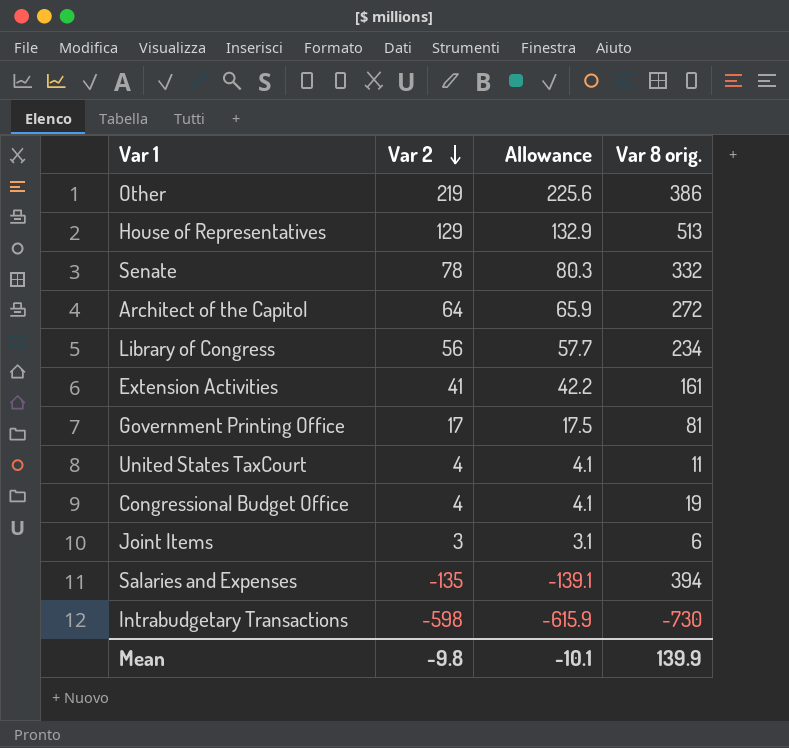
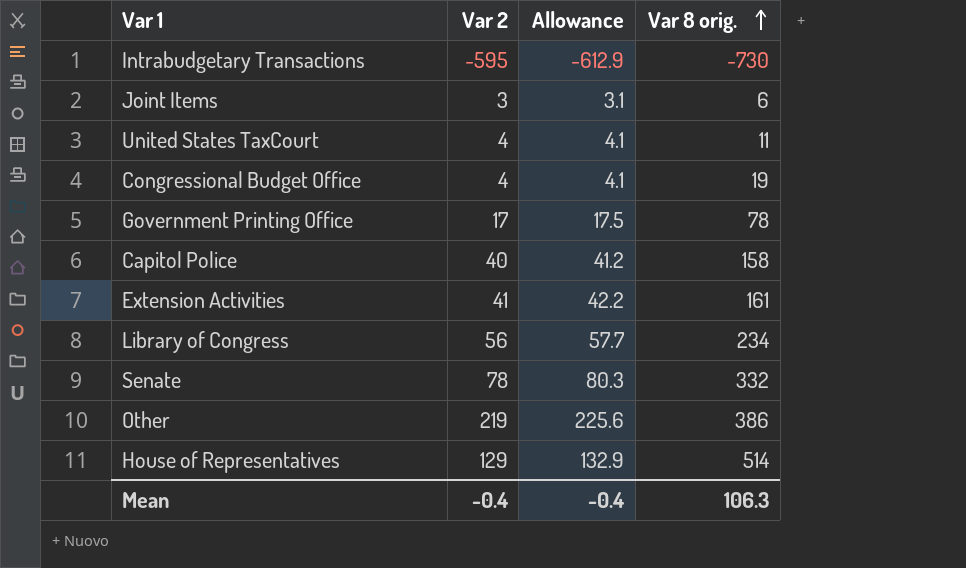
row order: Var 2 descending -> Var 8 orig. ascending
row Architect of the Capitol: 64 | 65.9 | 272 -> none
row Salaries and Expenses: -135 | -139.1 | 394 -> none
Intrabudgetary Transactions | Var 2: -598 -> -595
Intrabudgetary Transactions | Allowance: -615.9 -> -612.9
Government Printing Office | Var 8 orig.: 81 -> 78
row Capitol Police: none -> 40 | 41.2 | 158
House of Representatives | Var 8 orig.: 513 -> 514
Mean | Var 2: -9.8 -> -0.4
Mean | Allowance: -10.1 -> -0.4
Mean | Var 8 orig.: 139.9 -> 106.3

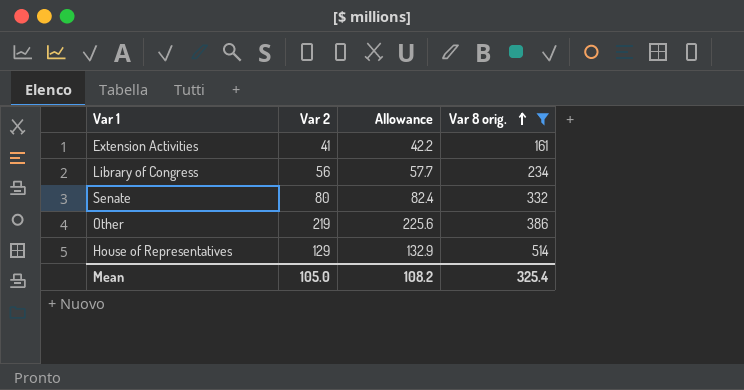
filter: none -> Var 8 orig. >= 161
Senate | Var 2: 78 -> 80
Senate | Allowance: 80.3 -> 82.4
Mean | Var 2: -0.4 -> 105.0
Mean | Allowance: -0.4 -> 108.2
Mean | Var 8 orig.: 106.3 -> 325.4

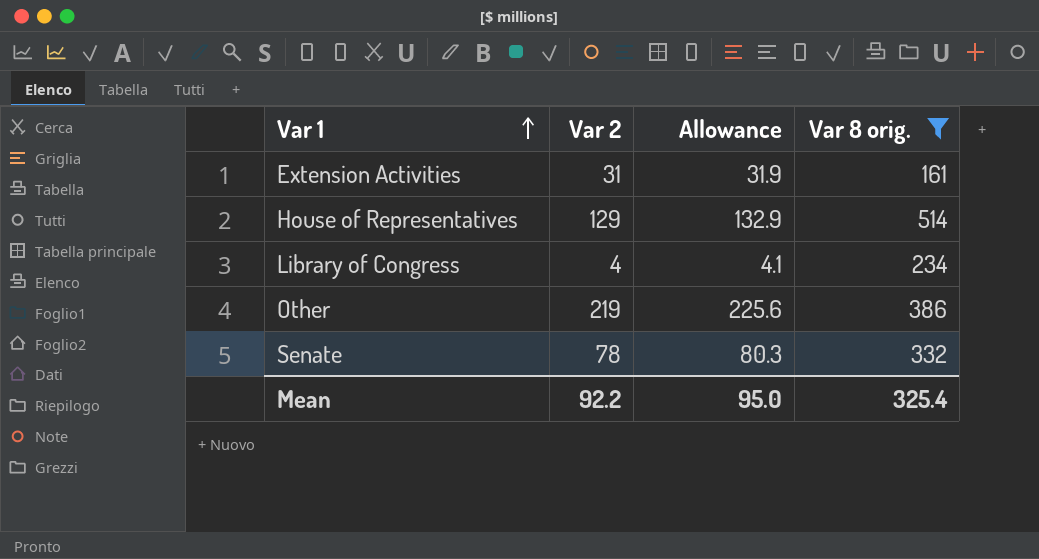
row order: Var 8 orig. ascending -> Var 1 ascending
Extension Activities | Var 2: 41 -> 31
Extension Activities | Allowance: 42.2 -> 31.9
Library of Congress | Var 2: 56 -> 4
Library of Congress | Allowance: 57.7 -> 4.1
Senate | Var 2: 80 -> 78
Senate | Allowance: 82.4 -> 80.3
Mean | Var 2: 105.0 -> 92.2
Mean | Allowance: 108.2 -> 95.0

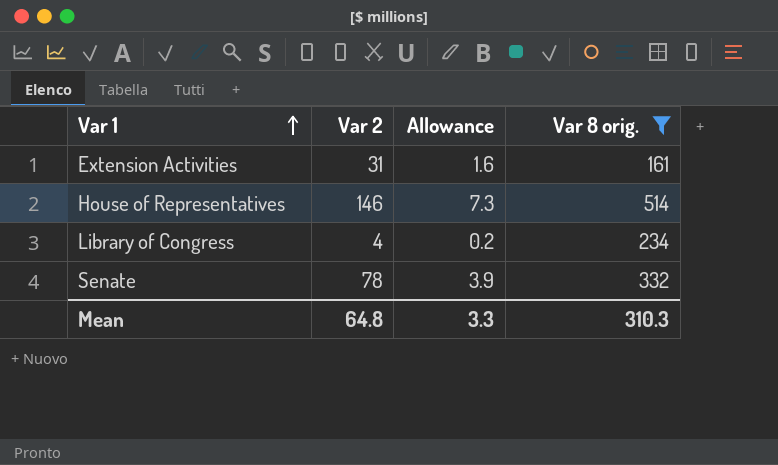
column Allowance | formula: [Var 2] * 1.03 -> [Var 2] * 0.05
row Other: 219 | 225.6 | 386 -> none
House of Representatives | Var 2: 129 -> 146
Mean | Var 2: 92.2 -> 64.8
Mean | Allowance: 95.0 -> 3.3
Mean | Var 8 orig.: 325.4 -> 310.3

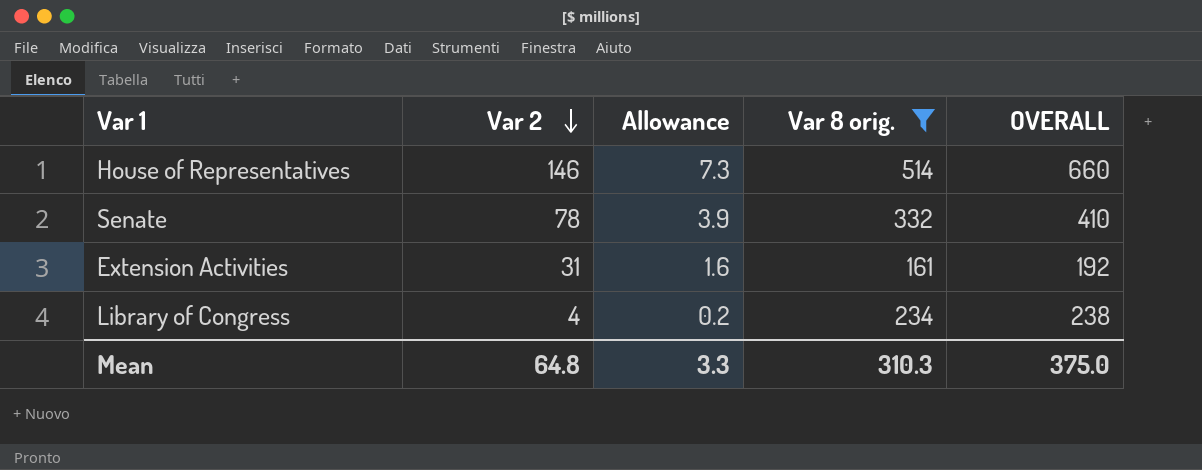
row order: Var 1 ascending -> Var 2 descending
column OVERALL | formula: none -> [Var 2] + [Var 8 orig.]

